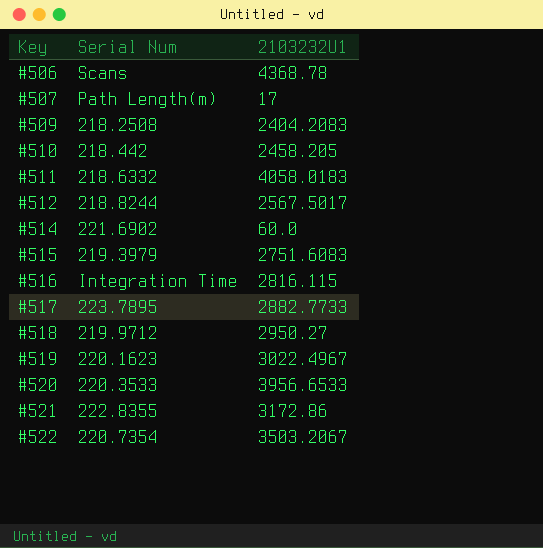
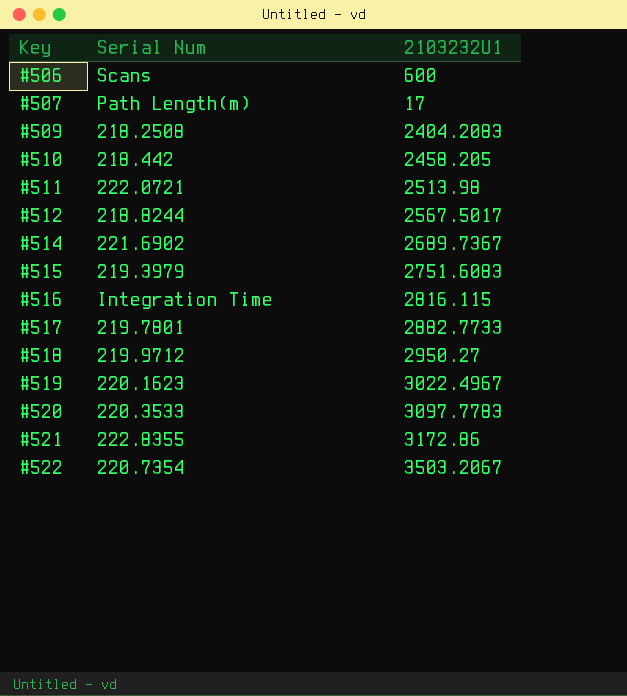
#506 | 2103232U1: 4368.78 -> 600
#511 | Serial Num: 218.6332 -> 222.0721
#511 | 2103232U1: 4058.0183 -> 2513.98
#514 | 2103232U1: 60.0 -> 2689.7367
#517 | Serial Num: 223.7895 -> 219.7801
#520 | 2103232U1: 3956.6533 -> 3097.7783

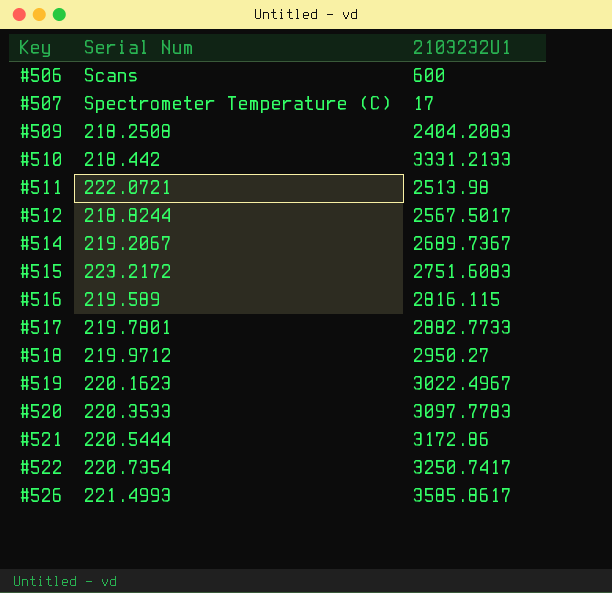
#507 | Serial Num: Path Length(m) -> Spectrometer Temperature (C)
#510 | 2103232U1: 2458.205 -> 3331.2133
#514 | Serial Num: 221.6902 -> 219.2067
#515 | Serial Num: 219.3979 -> 223.2172
#516 | Serial Num: Integration Time -> 219.589
#521 | Serial Num: 222.8355 -> 220.5444
#522 | 2103232U1: 3503.2067 -> 3250.7417
row #526: none -> 221.4993 | 3585.8617

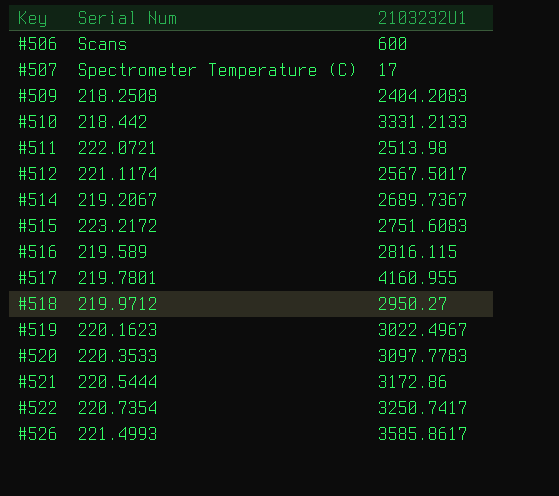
#512 | Serial Num: 218.8244 -> 221.1174
#517 | 2103232U1: 2882.7733 -> 4160.955

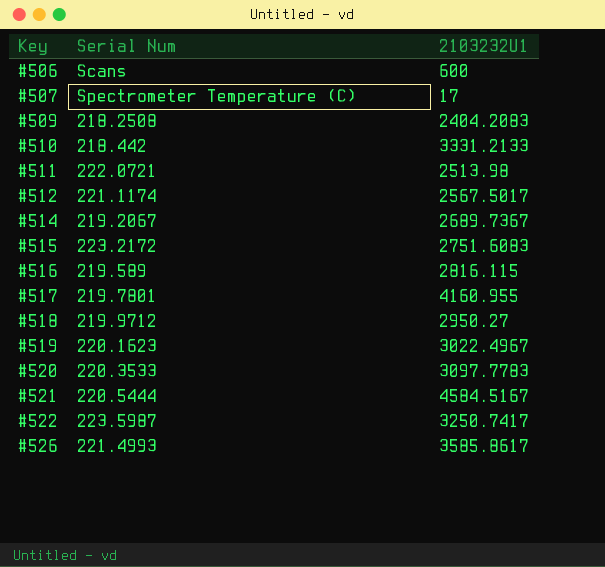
#521 | 2103232U1: 3172.86 -> 4584.5167
#522 | Serial Num: 220.7354 -> 223.5987

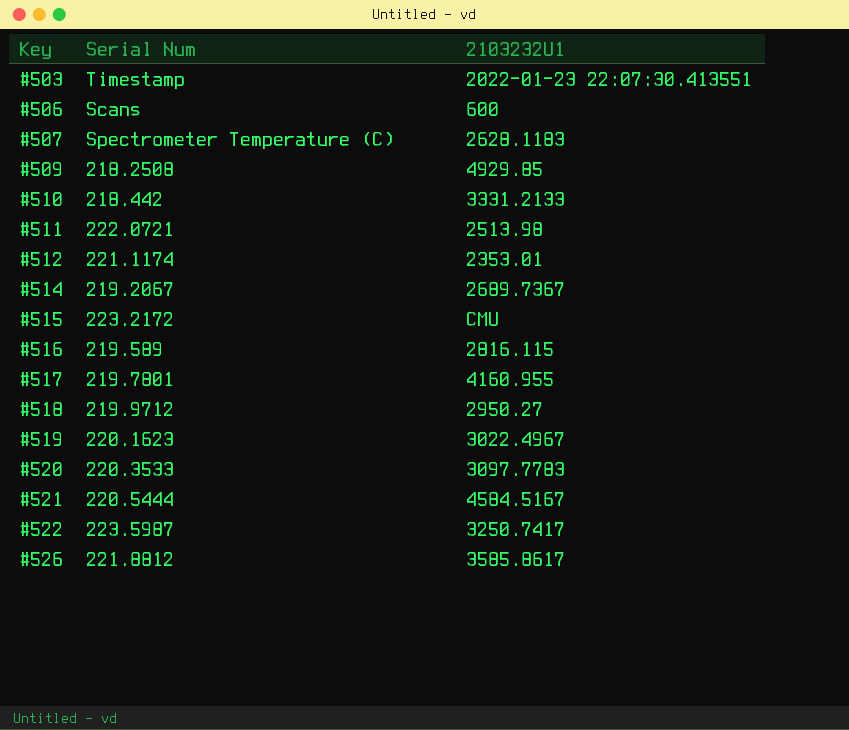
row #503: none -> Timestamp | 2022-01-23 22:07:30.413551
#507 | 2103232U1: 17 -> 2628.1183
#509 | 2103232U1: 2404.2083 -> 4929.85
#512 | 2103232U1: 2567.5017 -> 2353.01
#515 | 2103232U1: 2751.6083 -> CMU
#526 | Serial Num: 221.4993 -> 221.8812

